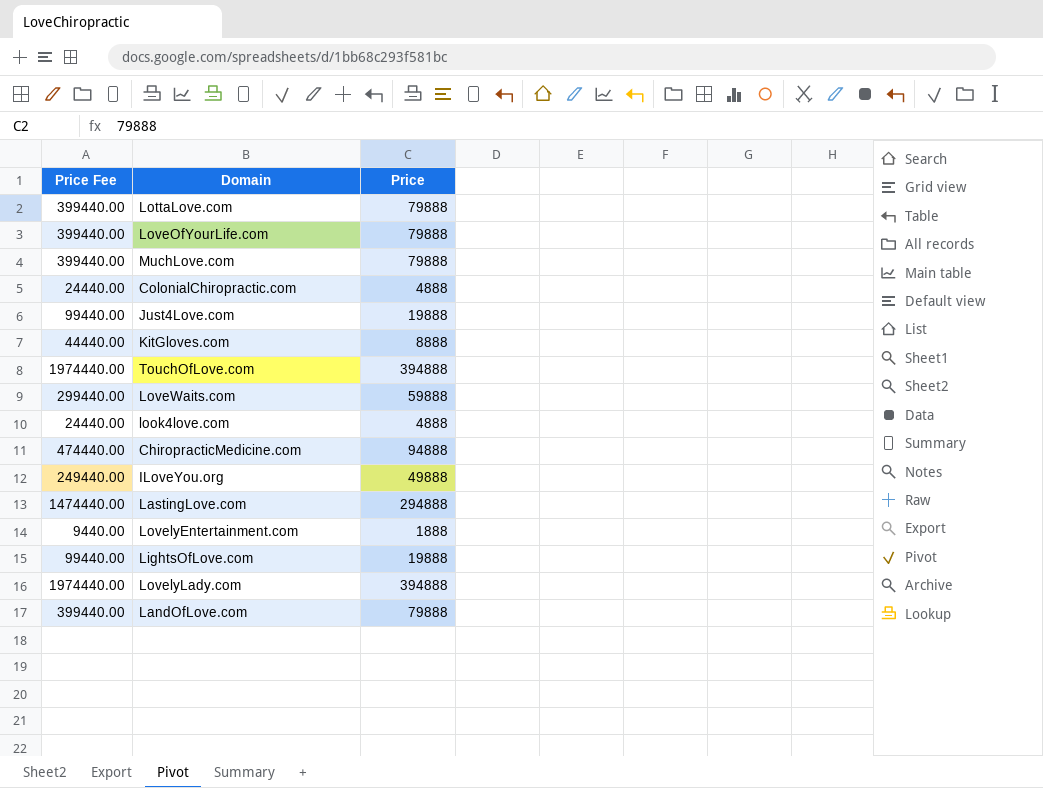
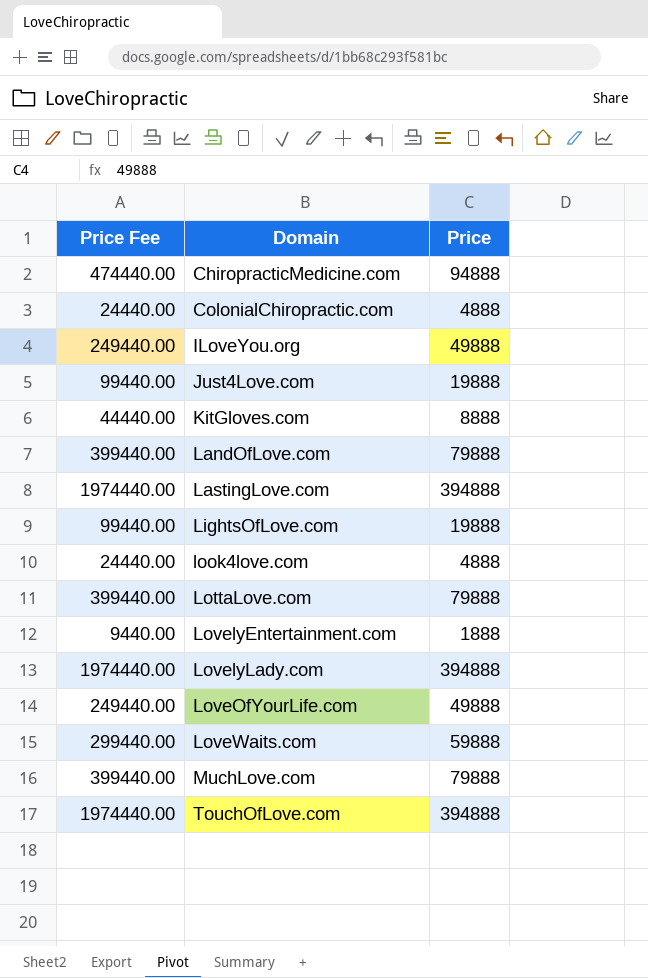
row order: none -> Domain ascending
LastingLove.com | Price Fee: 1474440.00 -> 1974440.00
LastingLove.com | Price: 294888 -> 394888
LoveOfYourLife.com | Price Fee: 399440.00 -> 249440.00
LoveOfYourLife.com | Price: 79888 -> 49888

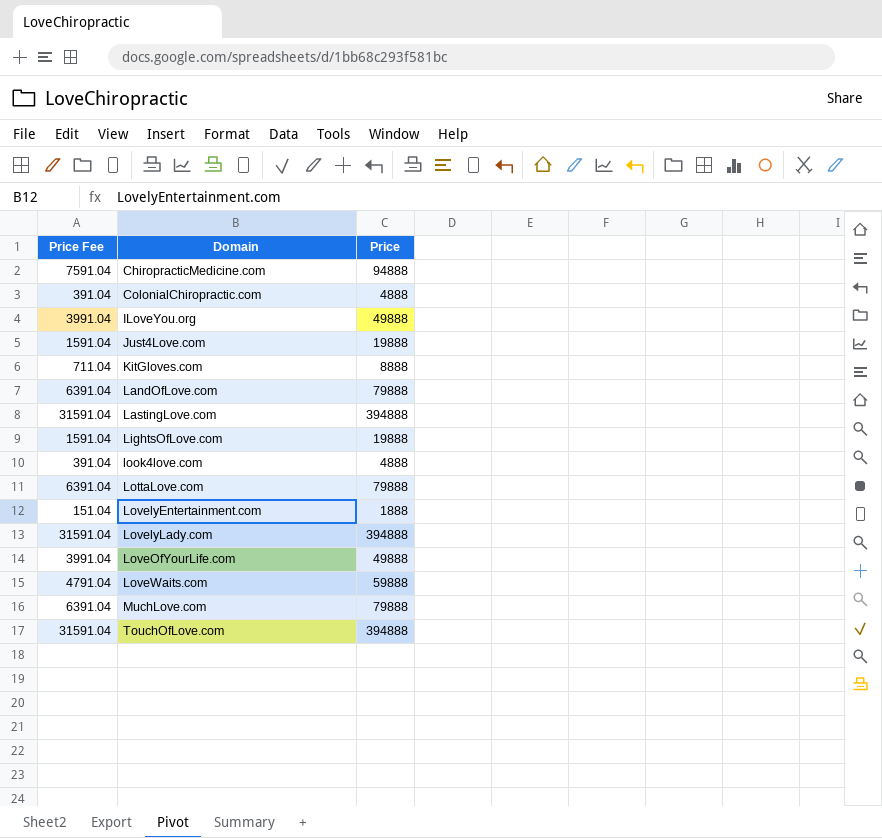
column Price Fee | formula: [Price] * 5 -> [Price] * 0.08

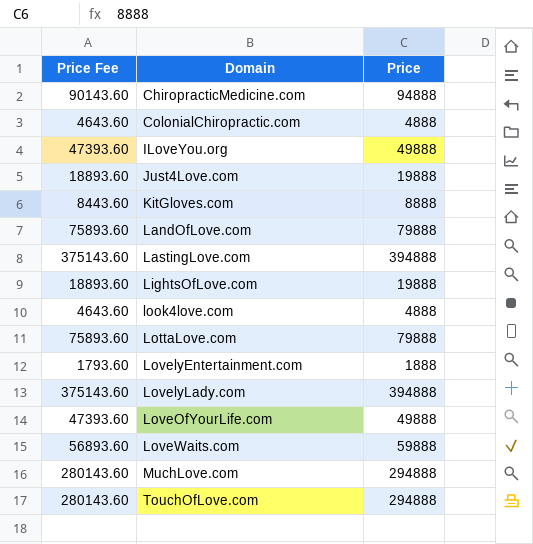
column Price Fee | formula: [Price] * 0.08 -> [Price] * 0.95
MuchLove.com | Price: 79888 -> 294888
TouchOfLove.com | Price: 394888 -> 294888

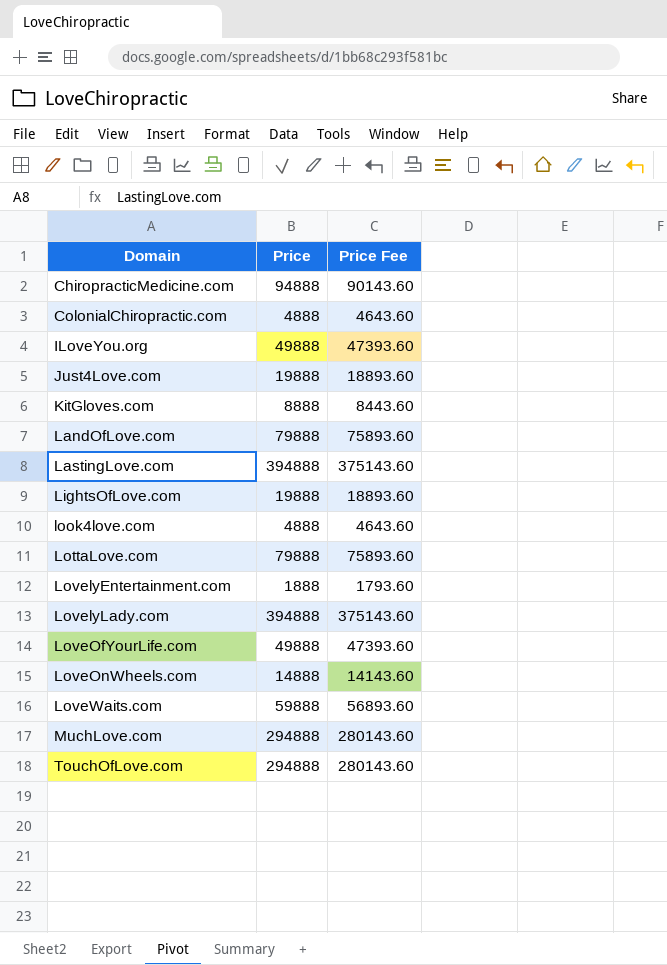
column Price Fee | position: 1 -> 3
row LoveOnWheels.com: none -> 14888 | 14143.60

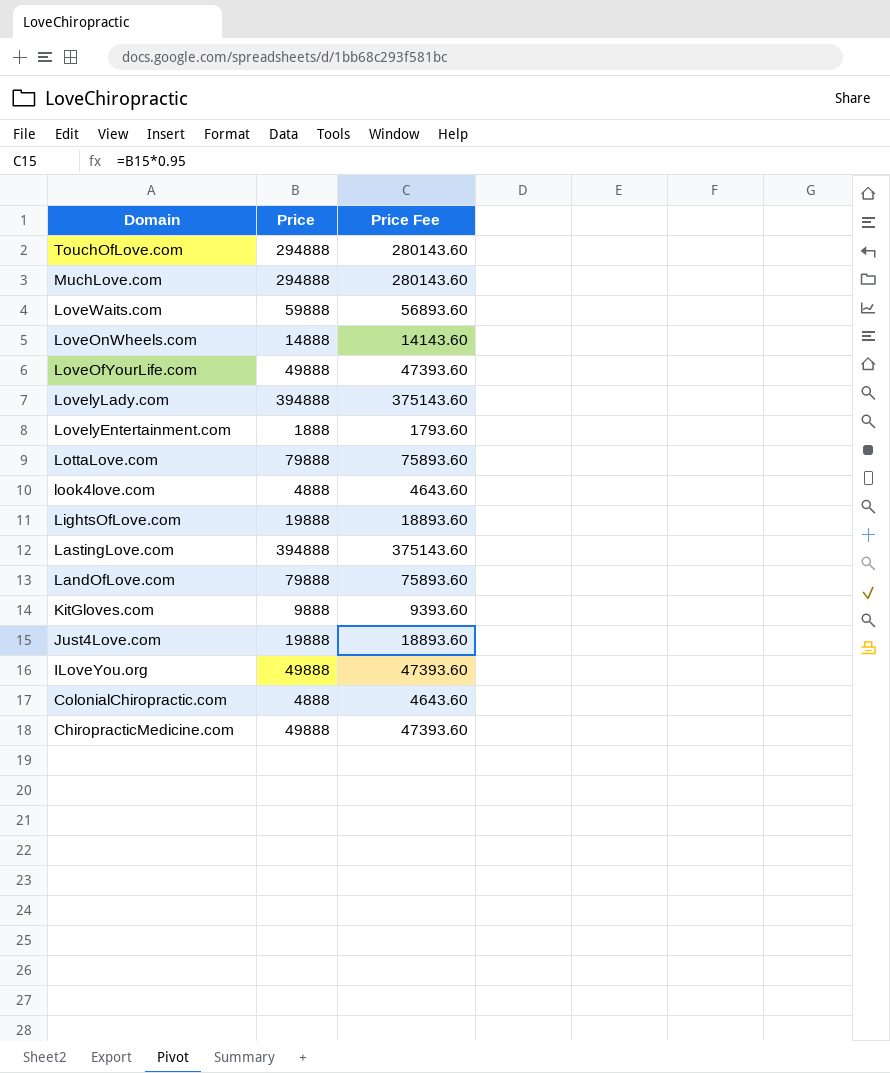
row order: Domain ascending -> Domain descending
KitGloves.com | Price: 8888 -> 9888
KitGloves.com | Price Fee: 8443.60 -> 9393.60
ChiropracticMedicine.com | Price: 94888 -> 49888
ChiropracticMedicine.com | Price Fee: 90143.60 -> 47393.60

